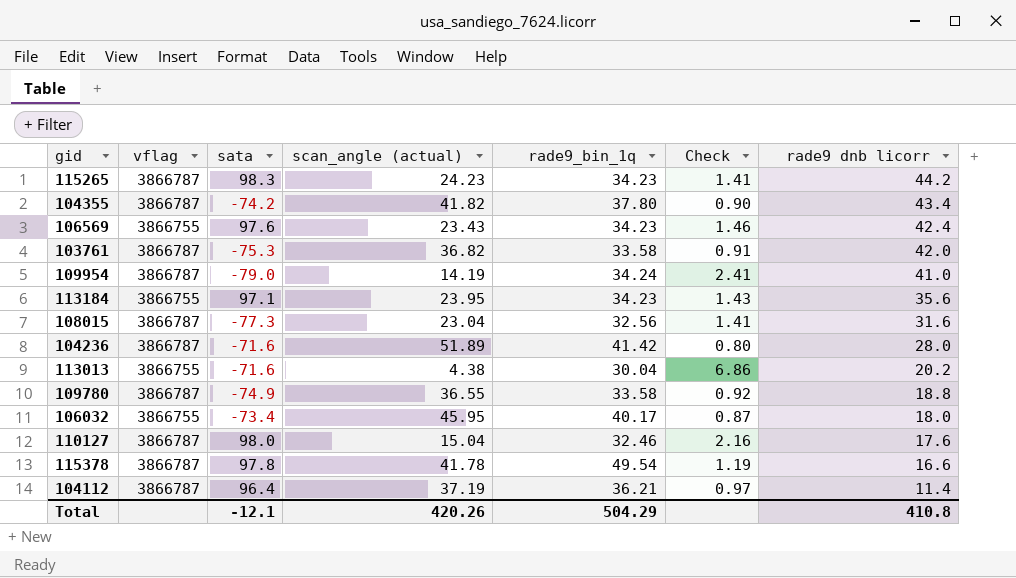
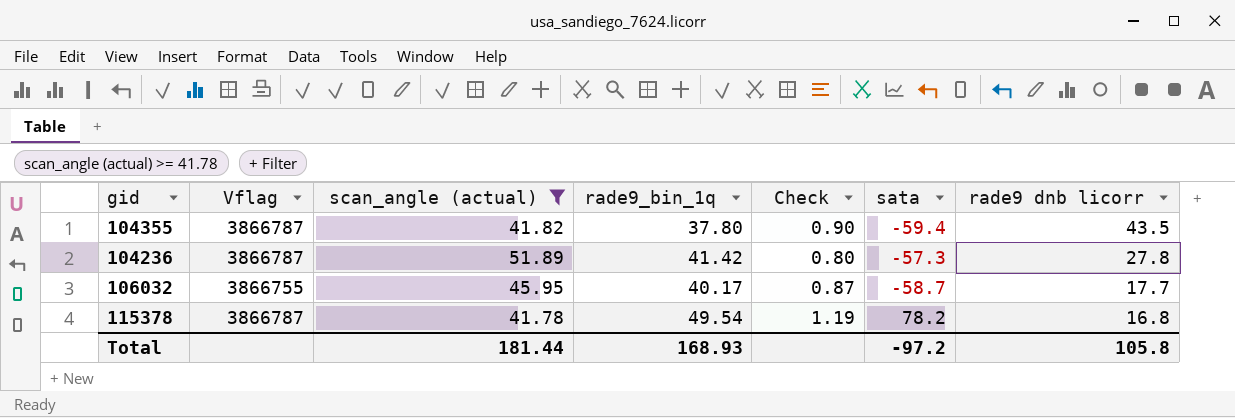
filter: none -> scan_angle (actual) >= 41.78
column name: vflag -> Vflag
column sata | position: 3 -> 6
104355 | sata: -74.2 -> -59.4
104355 | rade9 dnb licorr: 43.4 -> 43.5
104236 | sata: -71.6 -> -57.3
104236 | rade9 dnb licorr: 28.0 -> 27.8
106032 | sata: -73.4 -> -58.7
106032 | rade9 dnb licorr: 18.0 -> 17.7
115378 | sata: 97.8 -> 78.2
115378 | rade9 dnb licorr: 16.6 -> 16.8
Total | scan_angle (actual): 420.26 -> 181.44
Total | rade9_bin_1q: 504.29 -> 168.93
Total | sata: -12.1 -> -97.2
Total | rade9 dnb licorr: 410.8 -> 105.8

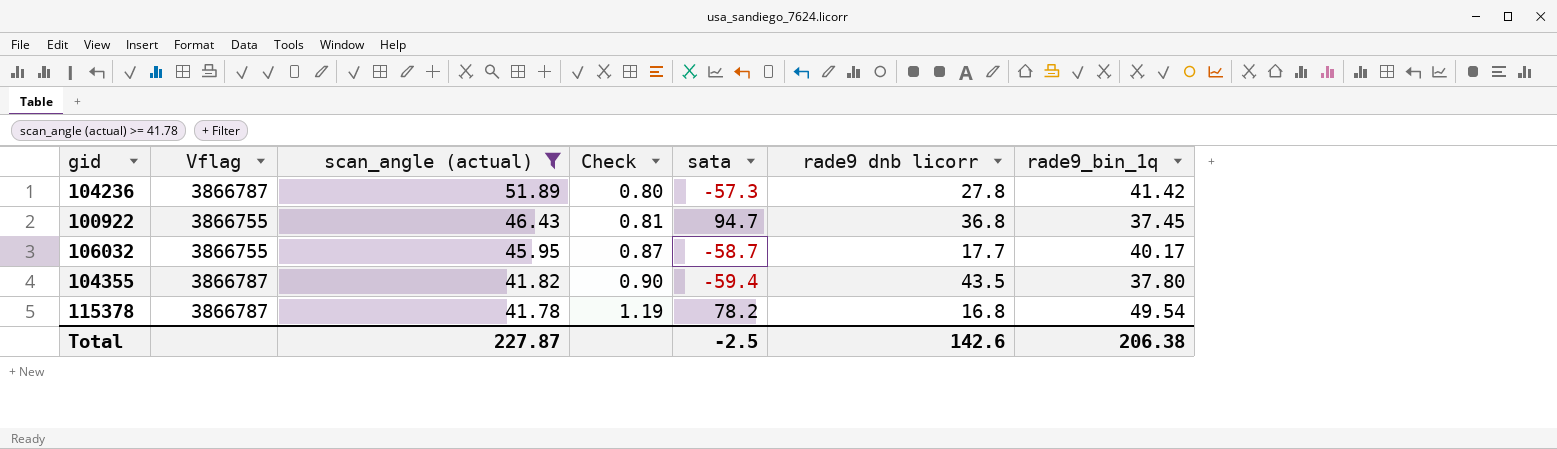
row order: rade9 dnb licorr descending -> scan_angle (actual) descending
column rade9_bin_1q | position: 4 -> 7
row 100922: none -> 3866755 | 46.43 | 0.81 | 94.7 | 36.8 | 37.45
Total | scan_angle (actual): 181.44 -> 227.87
Total | sata: -97.2 -> -2.5
Total | rade9 dnb licorr: 105.8 -> 142.6
Total | rade9_bin_1q: 168.93 -> 206.38

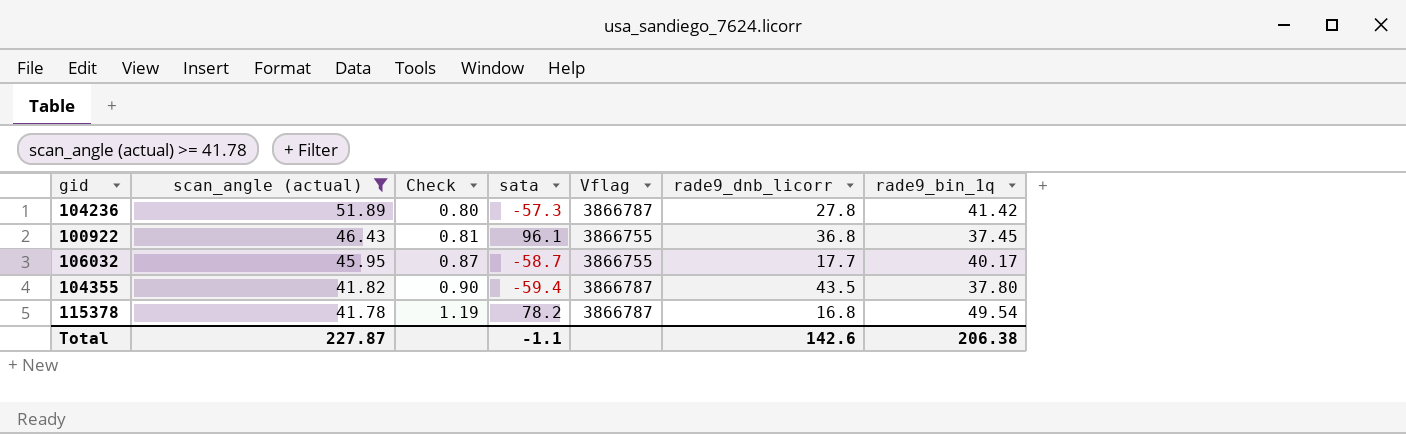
column Vflag | position: 2 -> 5
column name: rade9 dnb licorr -> rade9_dnb_licorr
100922 | sata: 94.7 -> 96.1
Total | sata: -2.5 -> -1.1

